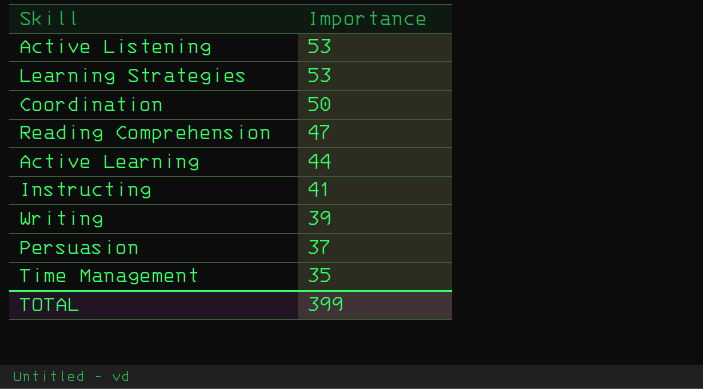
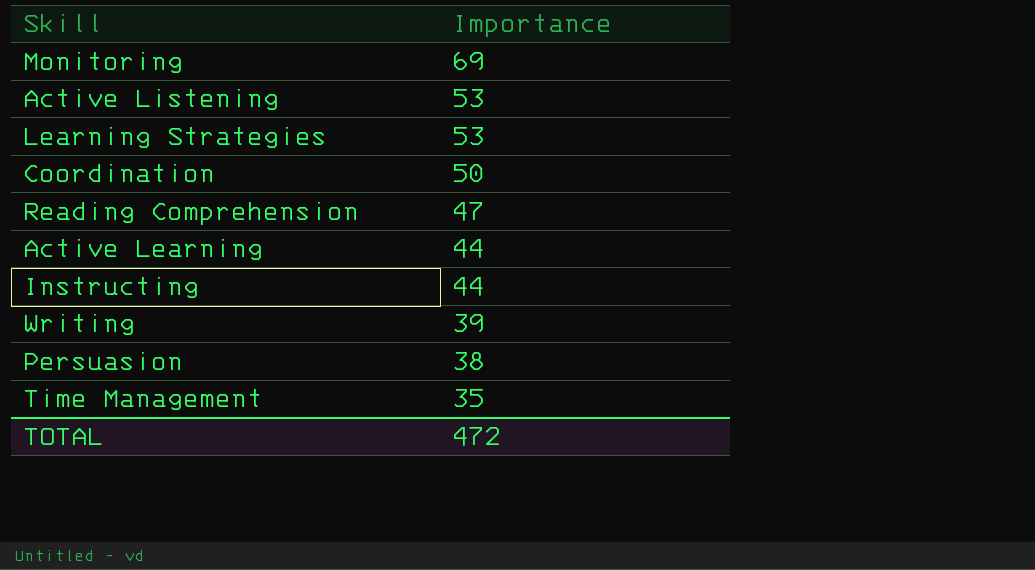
row Monitoring: none -> 69
Instructing | Importance: 41 -> 44
Persuasion | Importance: 37 -> 38
TOTAL | Importance: 399 -> 472

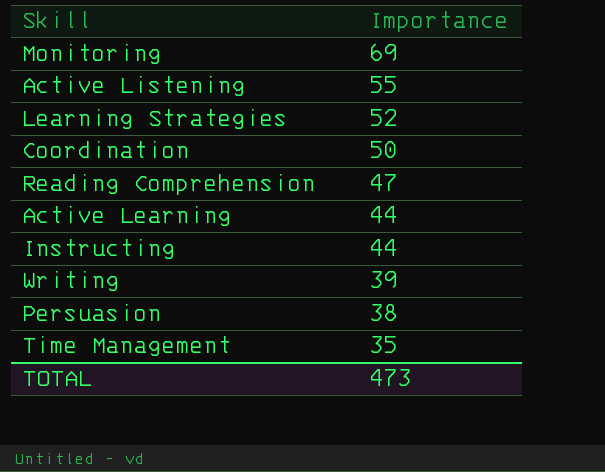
Active Listening | Importance: 53 -> 55
Learning Strategies | Importance: 53 -> 52
TOTAL | Importance: 472 -> 473

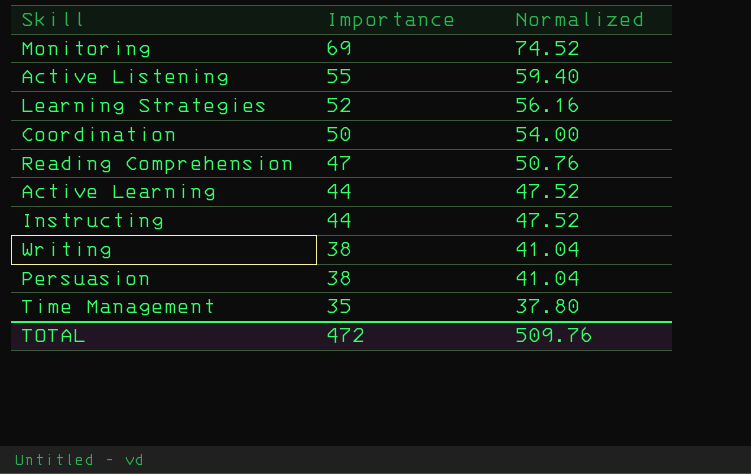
column Normalized | formula: none -> [Importance] * 1.08
Writing | Importance: 39 -> 38
TOTAL | Importance: 473 -> 472

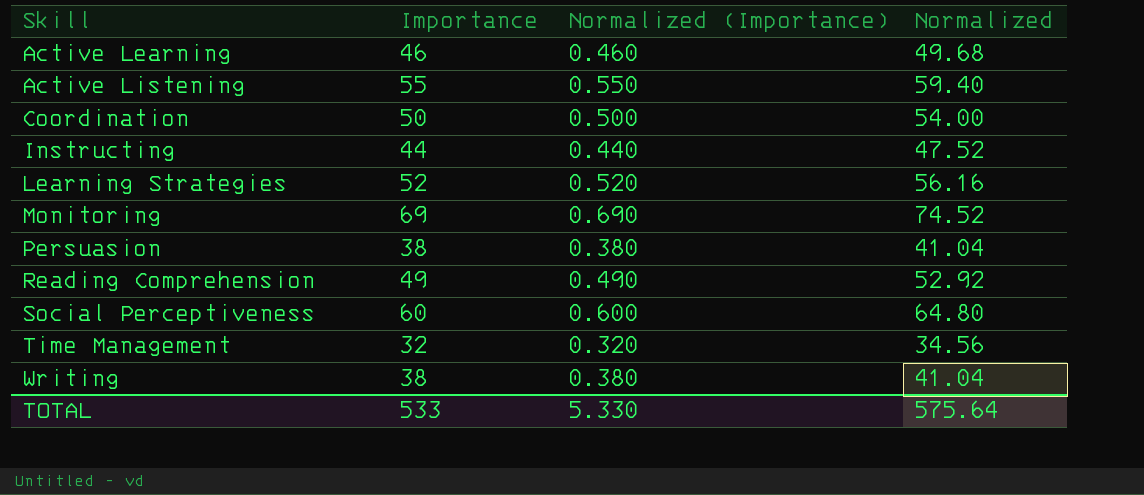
row order: Importance descending -> Skill ascending
column Normalized (Importance) | formula: none -> [Importance] * 0.01
Active Learning | Importance: 44 -> 46
Active Learning | Normalized: 47.52 -> 49.68
Reading Comprehension | Importance: 47 -> 49
Reading Comprehension | Normalized: 50.76 -> 52.92
row Social Perceptiveness: none -> 60 | 0.600 | 64.80
Time Management | Importance: 35 -> 32
Time Management | Normalized: 37.80 -> 34.56
TOTAL | Importance: 472 -> 533
TOTAL | Normalized: 509.76 -> 575.64

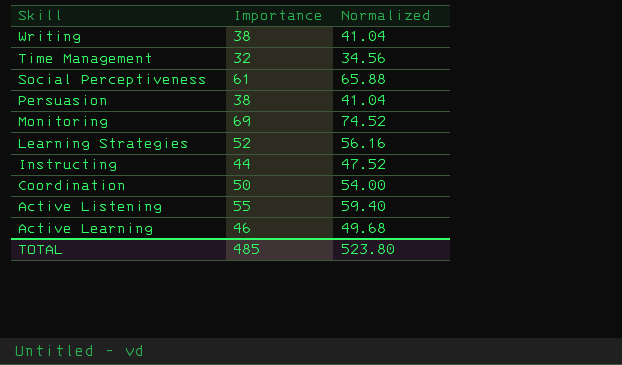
row order: Skill ascending -> Skill descending
column Normalized (Importance) | formula: [Importance] * 0.01 -> none
row Reading Comprehension: 49 | 0.490 | 52.92 -> none
Social Perceptiveness | Importance: 60 -> 61
Social Perceptiveness | Normalized: 64.80 -> 65.88
TOTAL | Importance: 533 -> 485
TOTAL | Normalized: 575.64 -> 523.80

